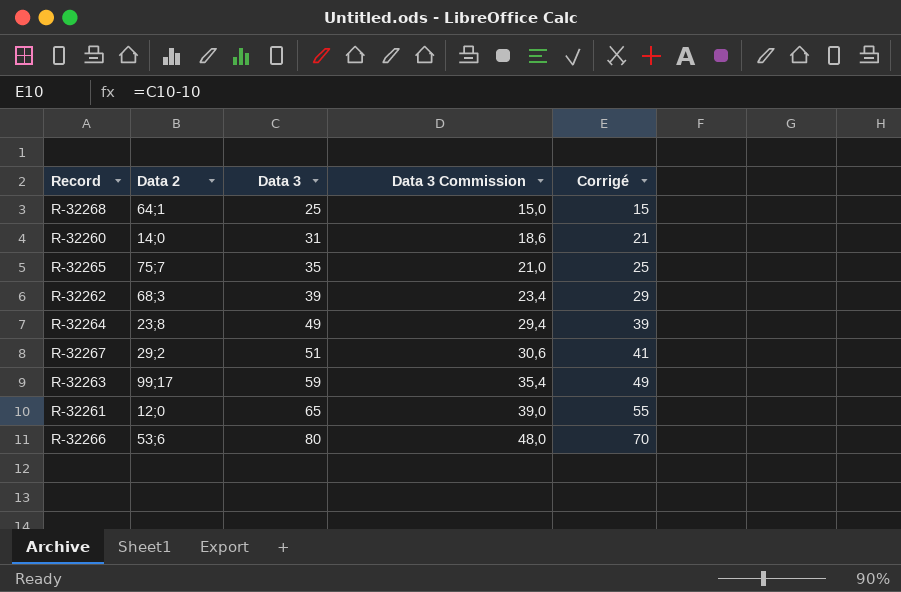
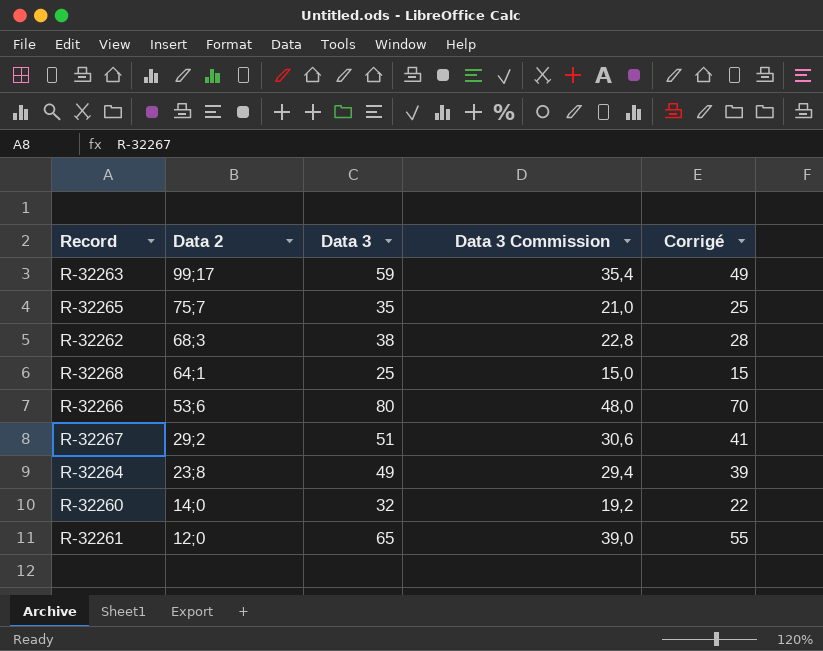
row order: Data 3 ascending -> Data 2 descending
R-32262 | Data 3: 39 -> 38
R-32262 | Data 3 Commission: 23,4 -> 22,8
R-32262 | Corrigé: 29 -> 28
R-32260 | Data 3: 31 -> 32
R-32260 | Data 3 Commission: 18,6 -> 19,2
R-32260 | Corrigé: 21 -> 22

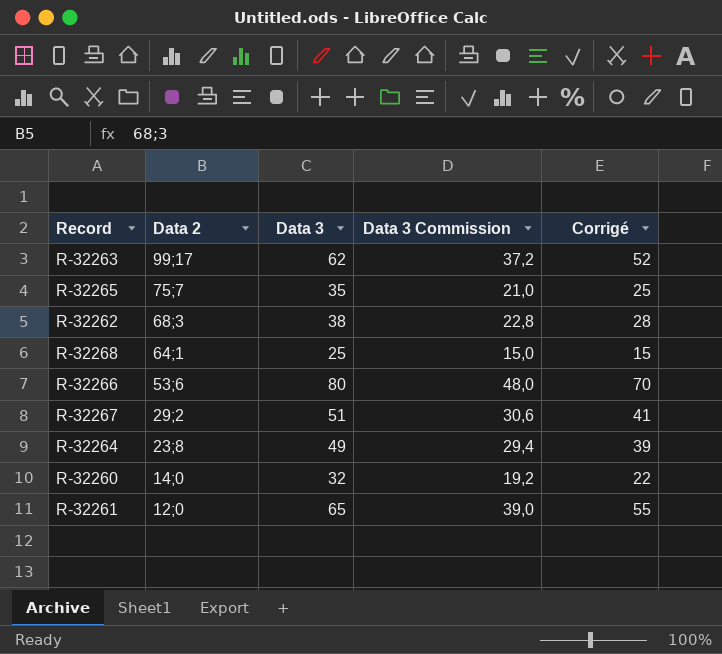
R-32263 | Data 3: 59 -> 62
R-32263 | Data 3 Commission: 35,4 -> 37,2
R-32263 | Corrigé: 49 -> 52

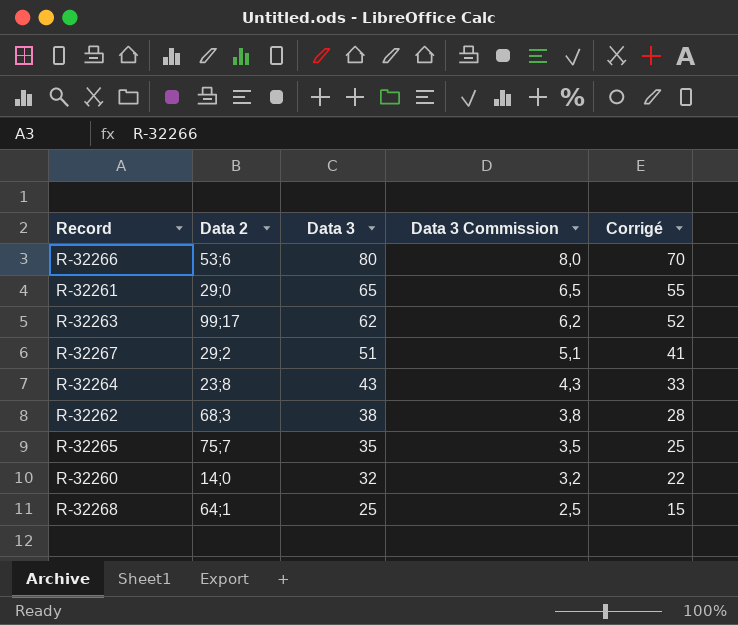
row order: Data 2 descending -> Data 3 descending
column Data 3 Commission | formula: [Data 3] * 0,6 -> [Data 3] * 0,1
R-32261 | Data 2: 12;0 -> 29;0
R-32264 | Data 3: 49 -> 43
R-32264 | Corrigé: 39 -> 33

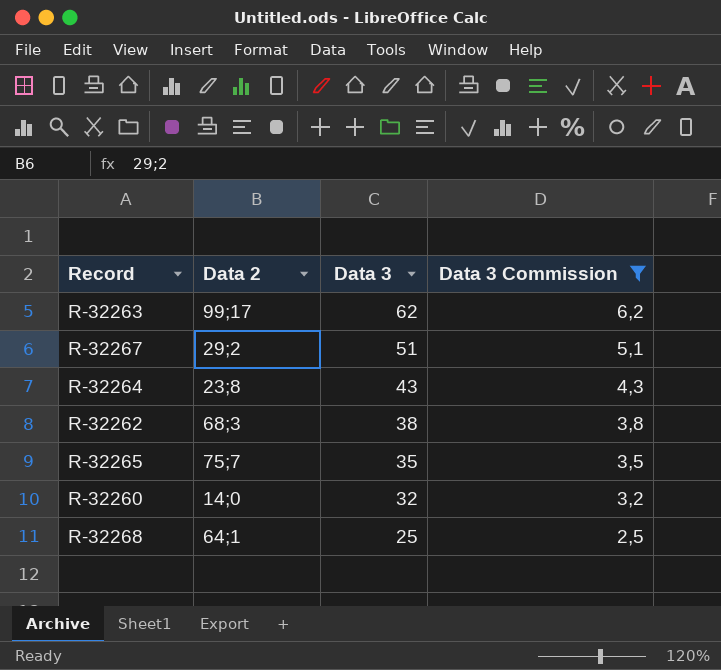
filter: none -> Data 3 Commission <= 6,2
column Corrigé | formula: [Data 3] - 10 -> none

